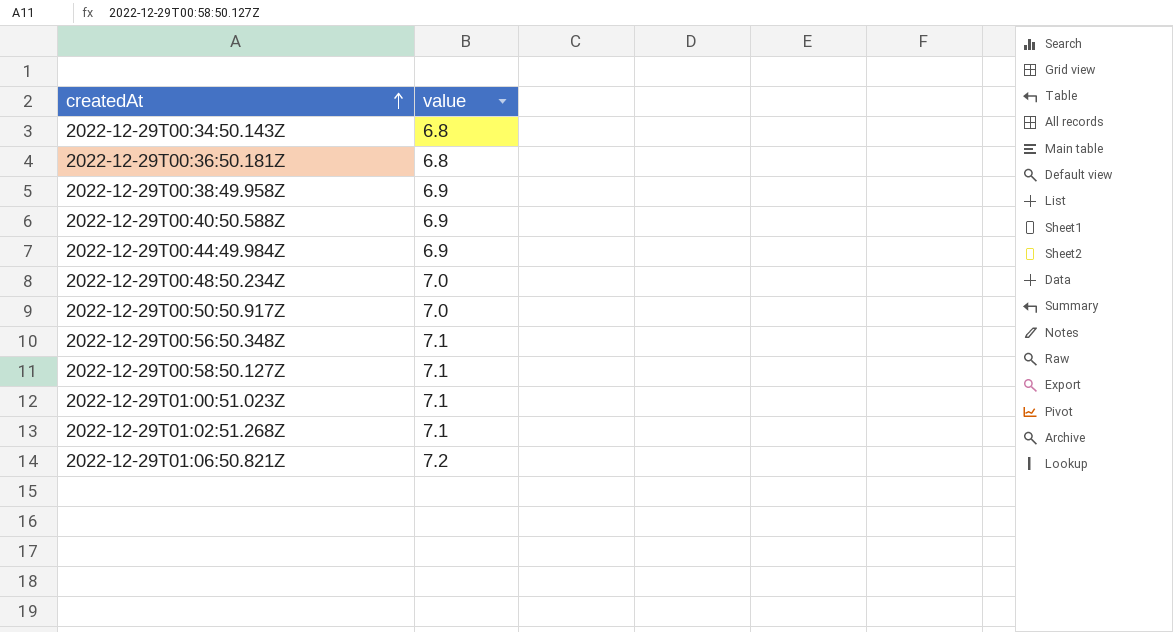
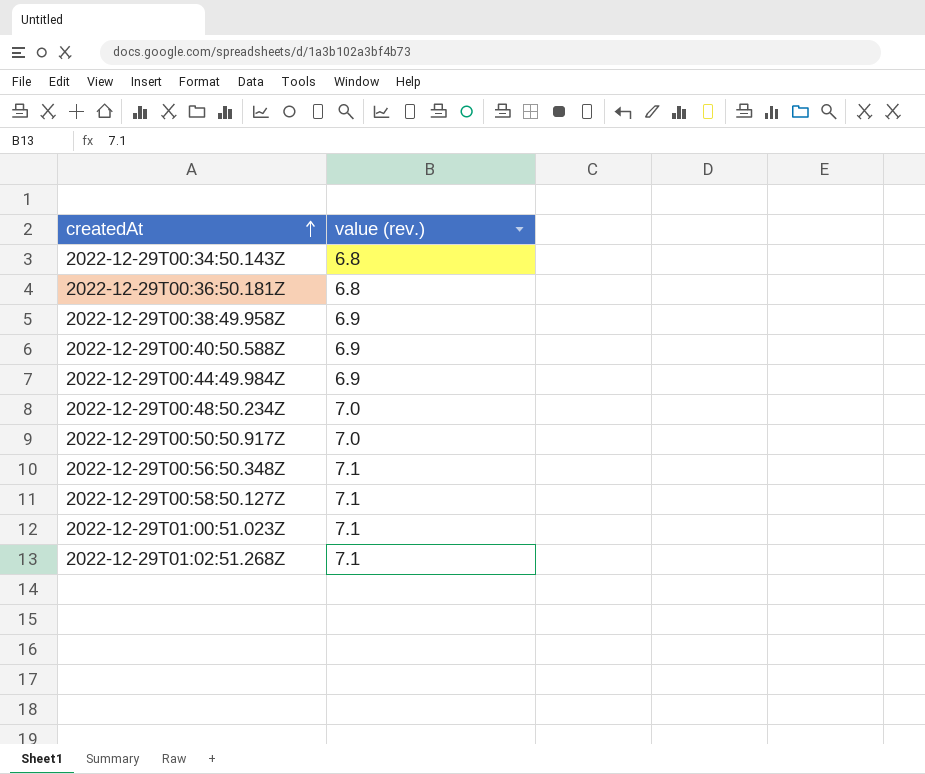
column name: value -> value (rev.)
row 2022-12-29T01:06:50.821Z: 7.2 -> none

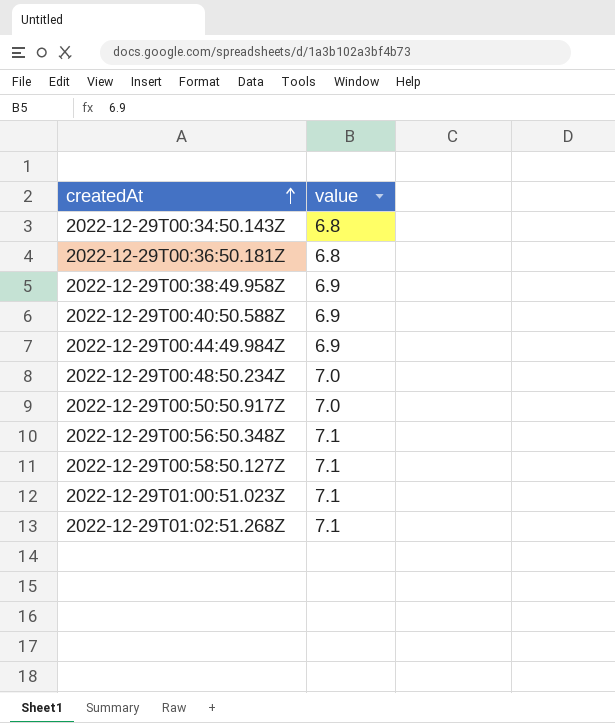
column name: value (rev.) -> value

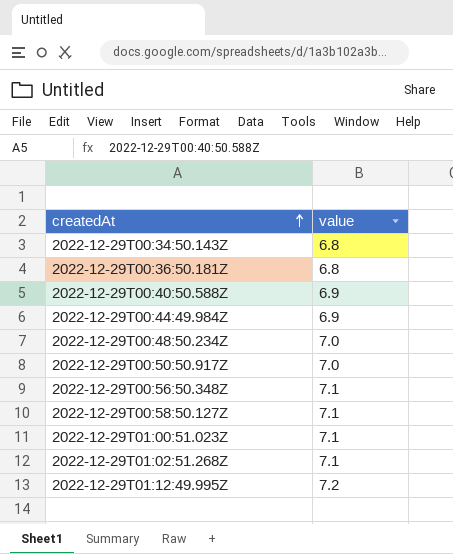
row 2022-12-29T00:38:49.958Z: 6.9 -> none
row 2022-12-29T01:12:49.995Z: none -> 7.2

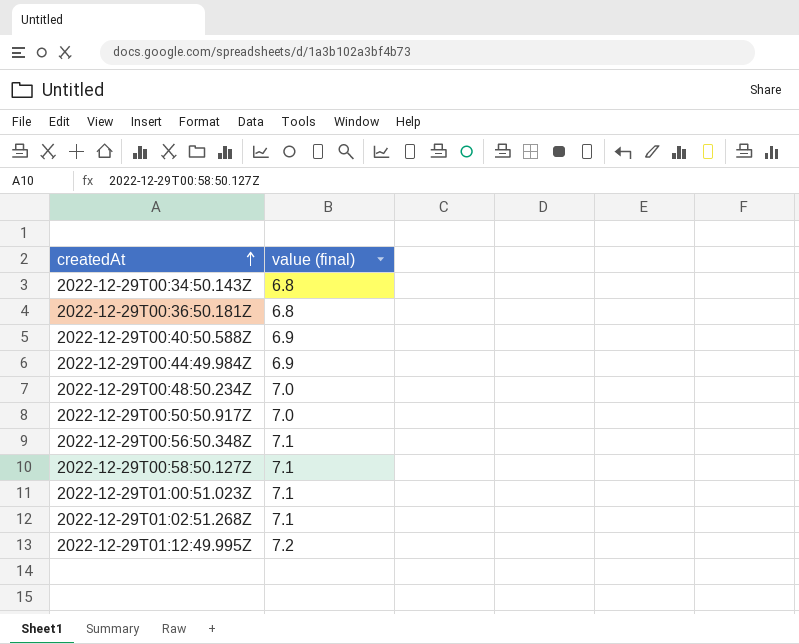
column name: value -> value (final)

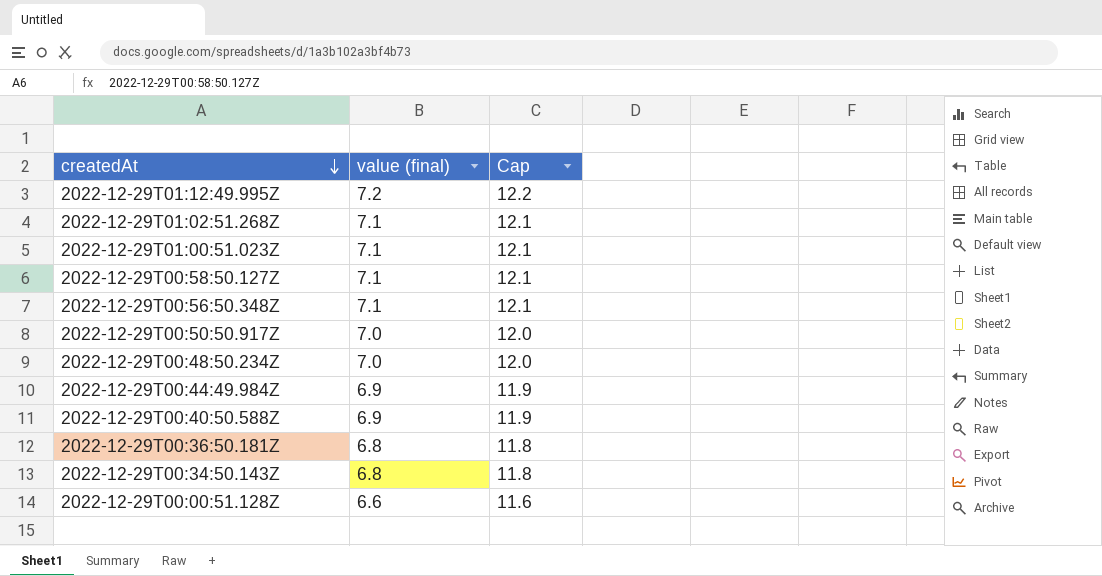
row order: createdAt ascending -> createdAt descending
column Cap | formula: none -> [value (final)] + 5
row 2022-12-29T00:00:51.128Z: none -> 6.6 | 11.6

